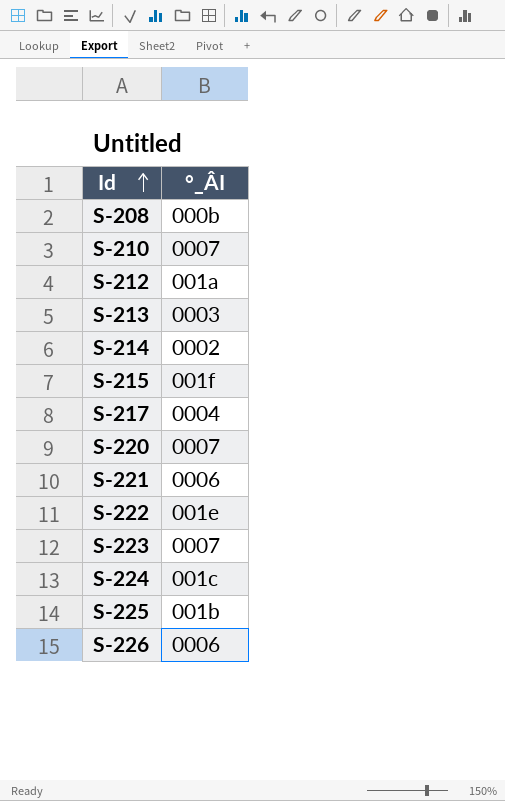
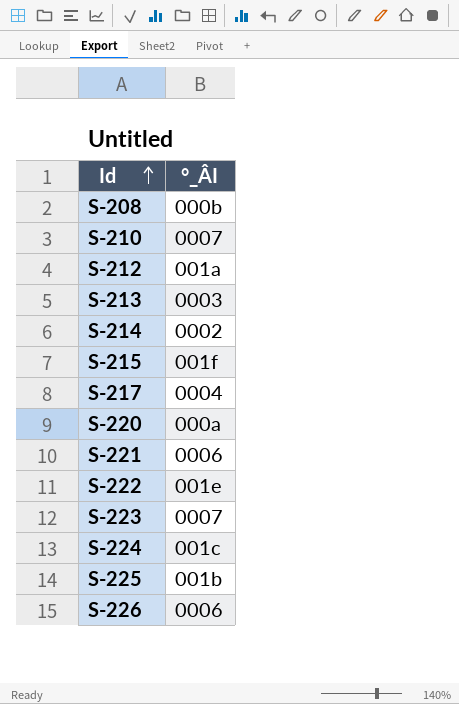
S-220 | °_ÂI: 0007 -> 000a

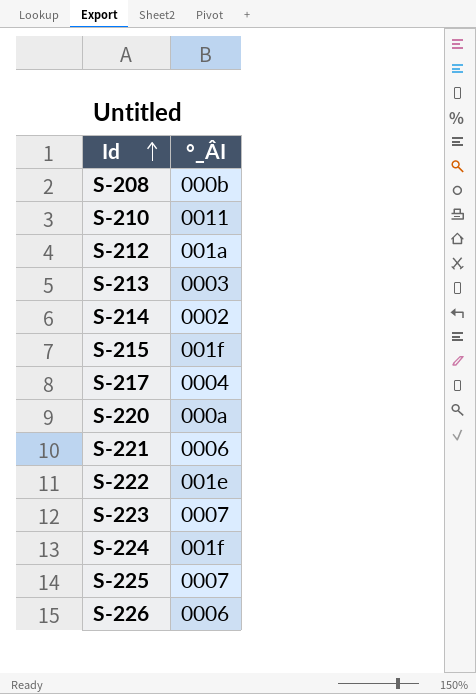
S-210 | °_ÂI: 0007 -> 0011
S-224 | °_ÂI: 001c -> 001f
S-225 | °_ÂI: 001b -> 0007

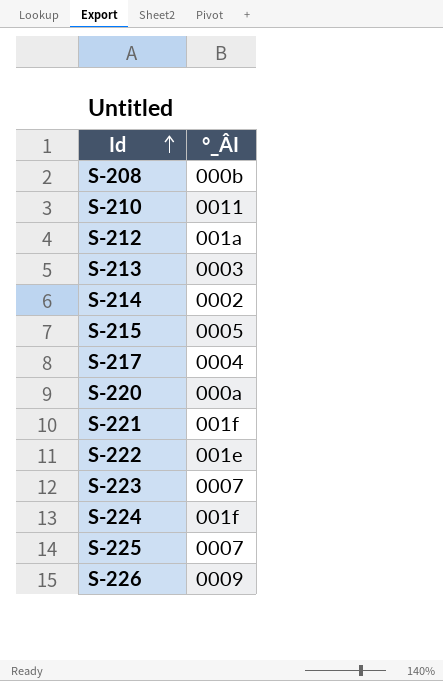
S-215 | °_ÂI: 001f -> 0005
S-221 | °_ÂI: 0006 -> 001f
S-226 | °_ÂI: 0006 -> 0009

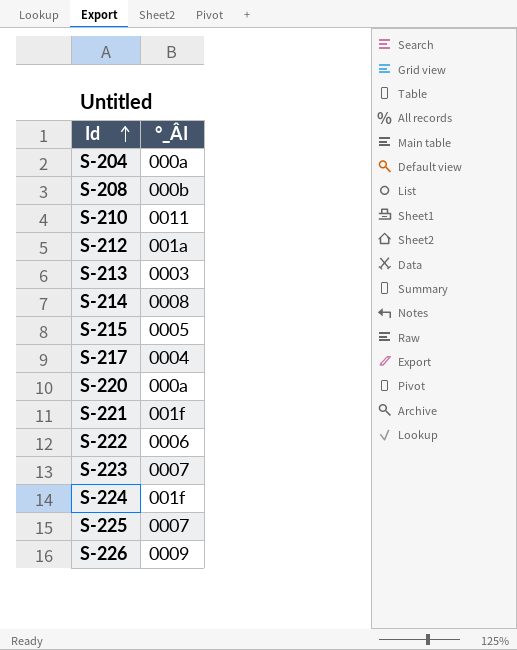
row S-204: none -> 000a
S-214 | °_ÂI: 0002 -> 0008
S-222 | °_ÂI: 001e -> 0006

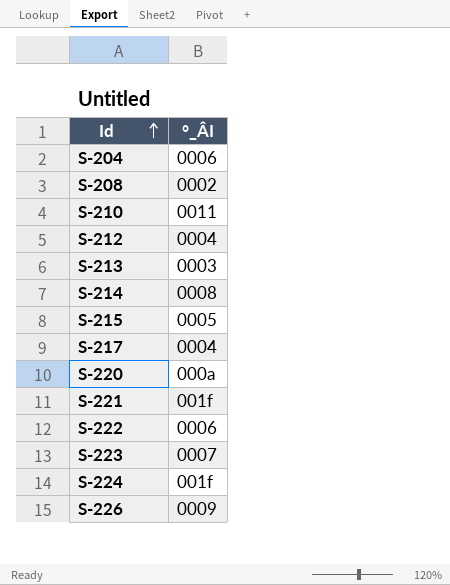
row S-225: 0007 -> none
S-204 | °_ÂI: 000a -> 0006
S-208 | °_ÂI: 000b -> 0002
S-212 | °_ÂI: 001a -> 0004

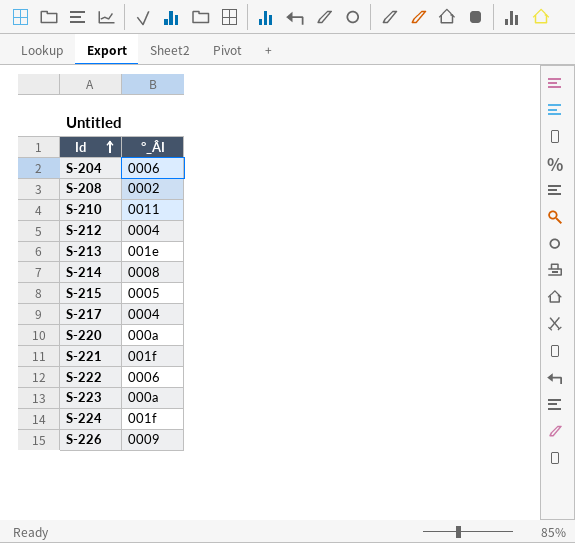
S-213 | °_ÂI: 0003 -> 001e
S-223 | °_ÂI: 0007 -> 000a

